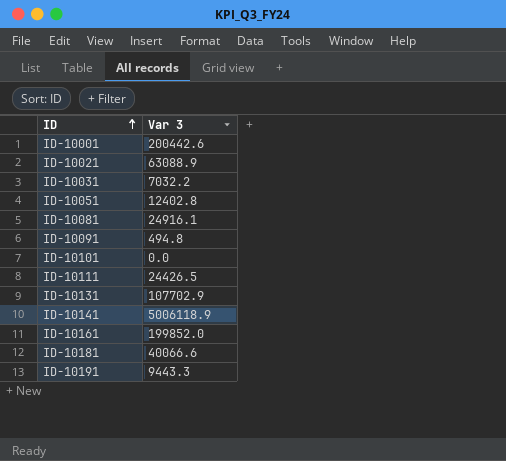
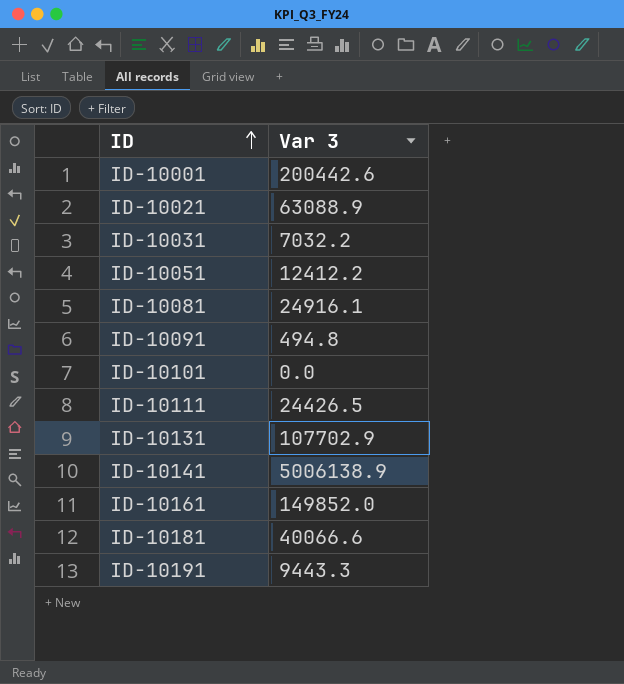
ID-10051 | Var 3: 12402.8 -> 12412.2
ID-10141 | Var 3: 5006118.9 -> 5006138.9
ID-10161 | Var 3: 199852.0 -> 149852.0

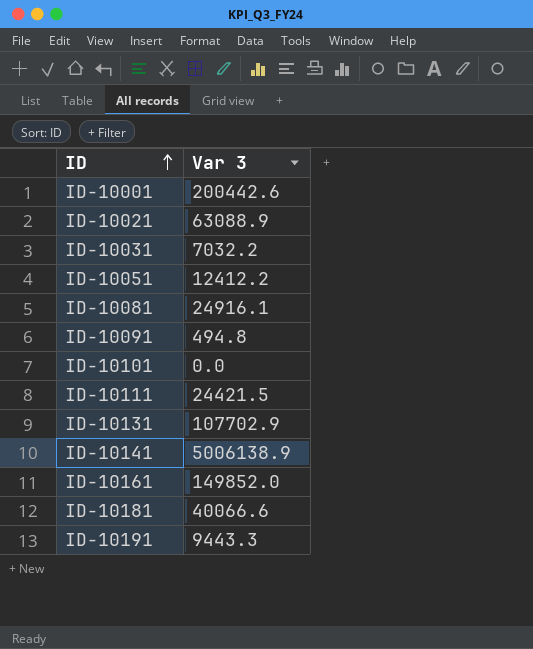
ID-10111 | Var 3: 24426.5 -> 24421.5

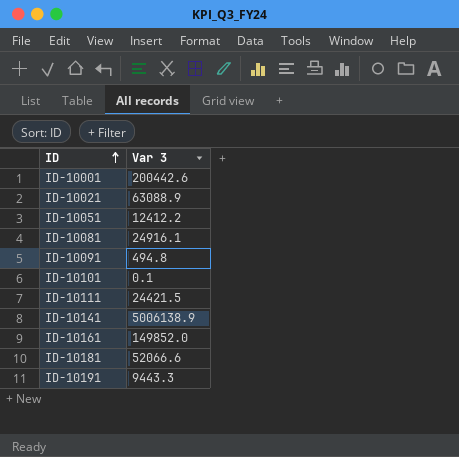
row ID-10031: 7032.2 -> none
row ID-10131: 107702.9 -> none
ID-10101 | Var 3: 0.0 -> 0.1
ID-10181 | Var 3: 40066.6 -> 52066.6

